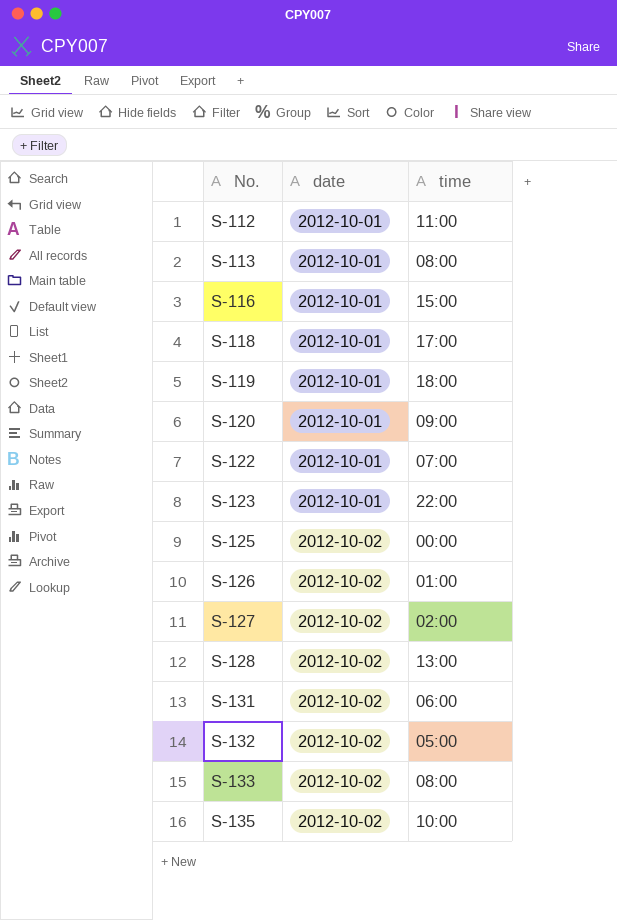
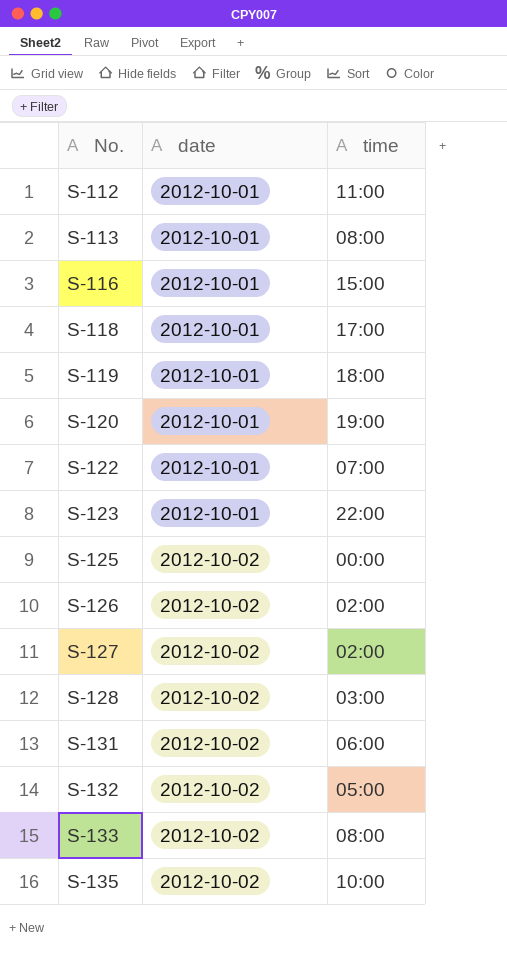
S-120 | time: 09:00 -> 19:00
S-126 | time: 01:00 -> 02:00
S-128 | time: 13:00 -> 03:00

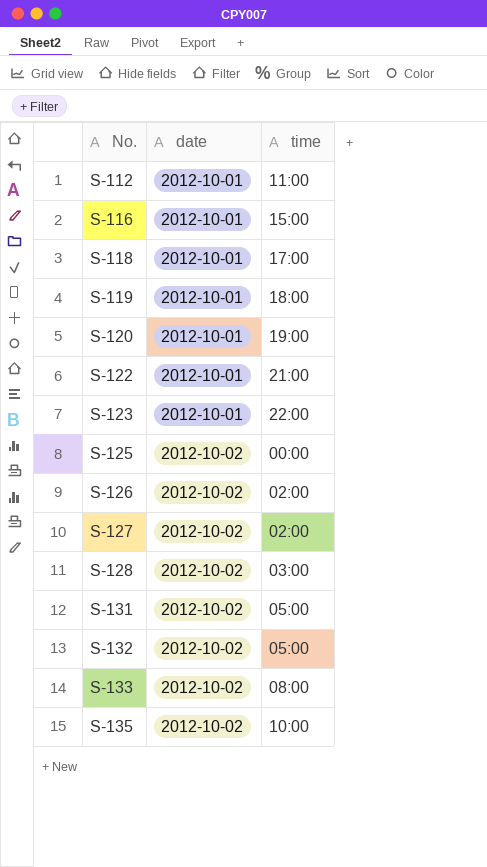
row S-113: 2012-10-01 | 08:00 -> none
S-122 | time: 07:00 -> 21:00
S-131 | time: 06:00 -> 05:00

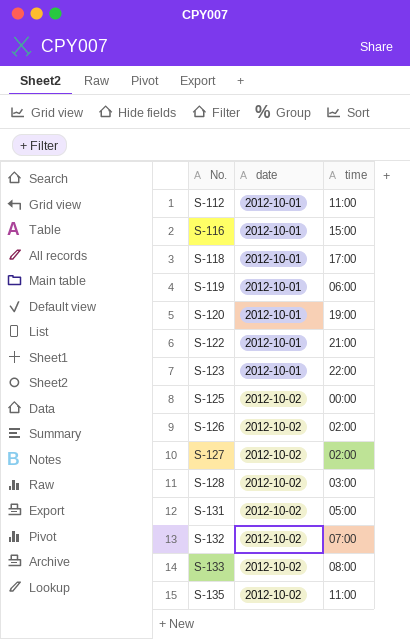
S-119 | time: 18:00 -> 06:00
S-132 | time: 05:00 -> 07:00
S-135 | time: 10:00 -> 11:00

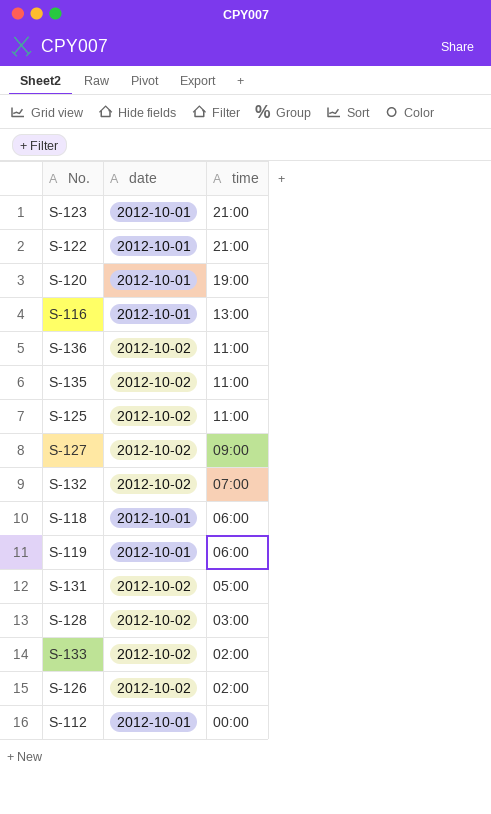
row order: No. ascending -> time descending
S-123 | time: 22:00 -> 21:00
S-116 | time: 15:00 -> 13:00
row S-136: none -> 2012-10-02 | 11:00
S-125 | time: 00:00 -> 11:00
S-127 | time: 02:00 -> 09:00
S-118 | time: 17:00 -> 06:00
S-133 | time: 08:00 -> 02:00
S-112 | time: 11:00 -> 00:00

